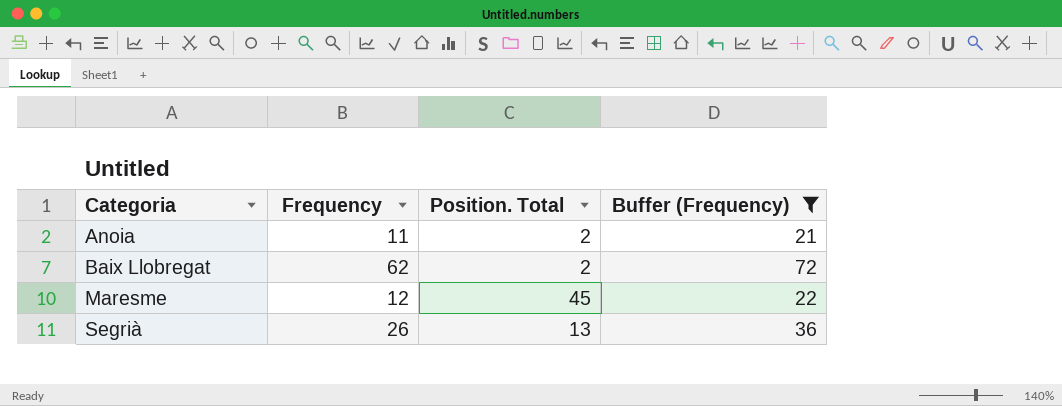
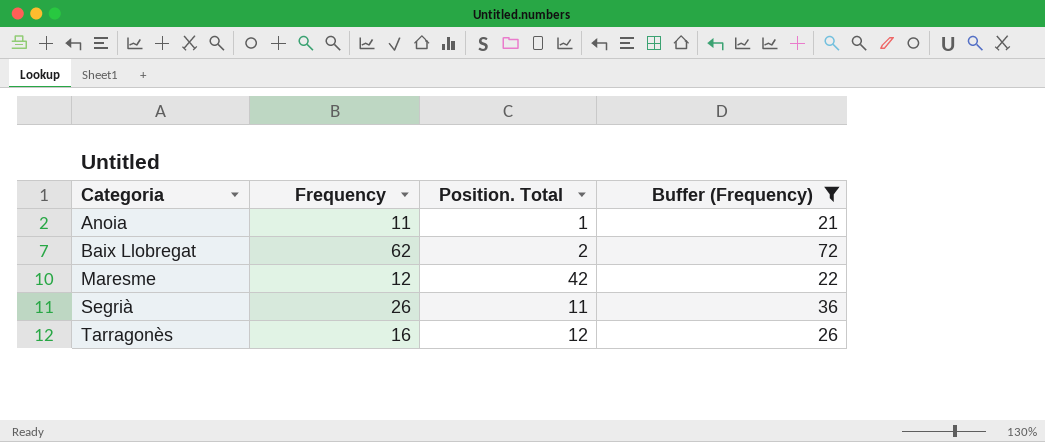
Anoia | Position. Total: 2 -> 1
Maresme | Position. Total: 45 -> 42
Segrià | Position. Total: 13 -> 11
row Tarragonès: none -> 16 | 12 | 26

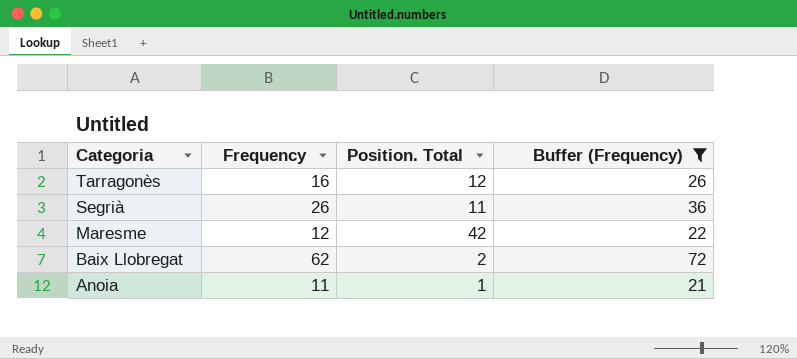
row order: Categoria ascending -> Categoria descending

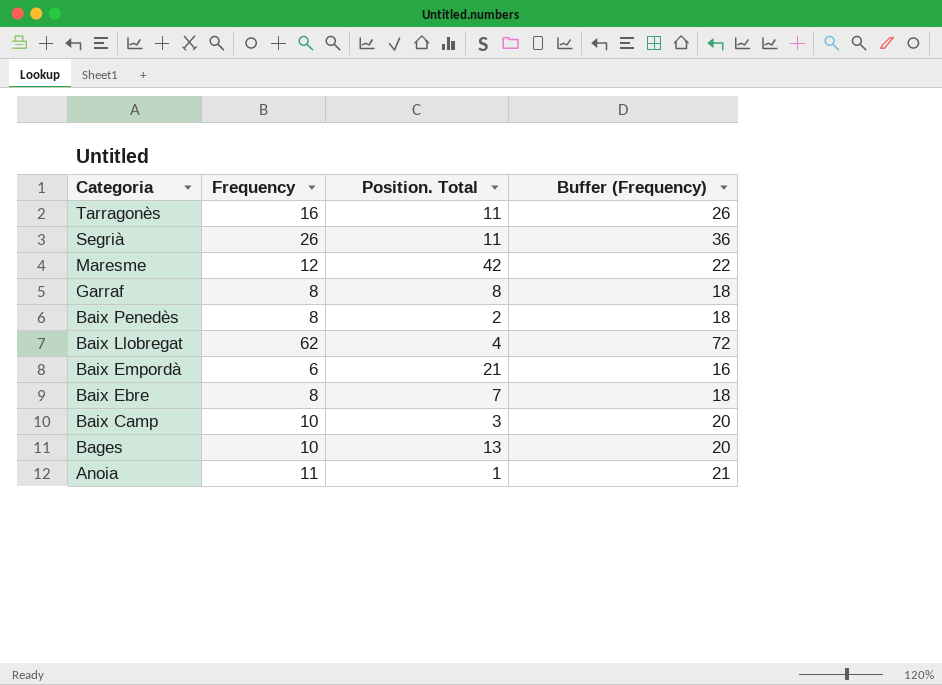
filter: Buffer (Frequency) >= 21 -> none
Tarragonès | Position. Total: 12 -> 11
Baix Llobregat | Position. Total: 2 -> 4

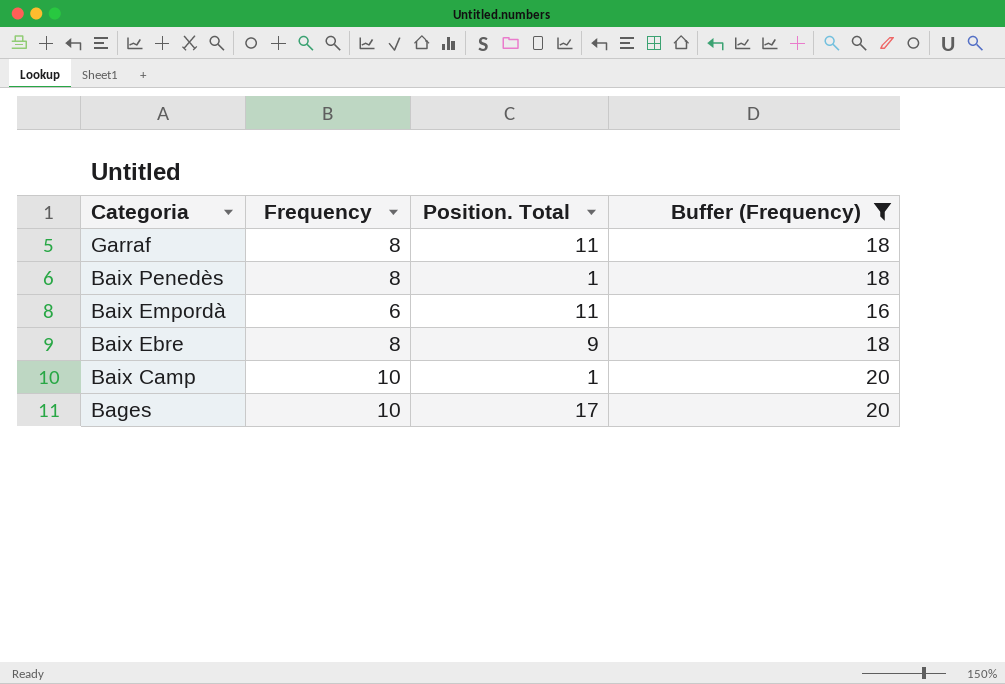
filter: none -> Buffer (Frequency) <= 20
Garraf | Position. Total: 8 -> 11
Baix Penedès | Position. Total: 2 -> 1
Baix Empordà | Position. Total: 21 -> 11
Baix Ebre | Position. Total: 7 -> 9
Baix Camp | Position. Total: 3 -> 1
Bages | Position. Total: 13 -> 17

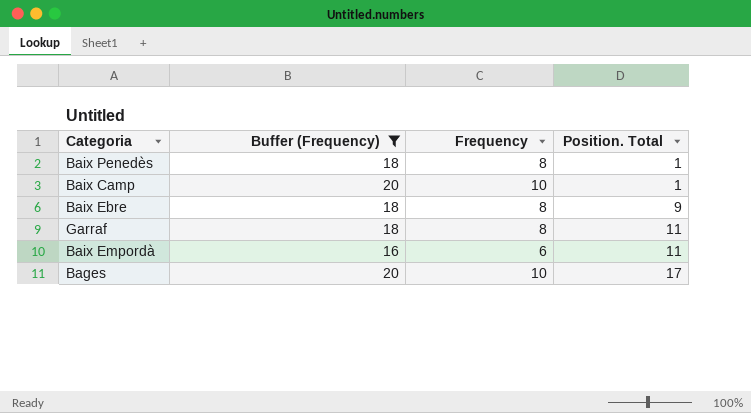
row order: Categoria descending -> Position. Total ascending
column Buffer (Frequency) | position: 4 -> 2

